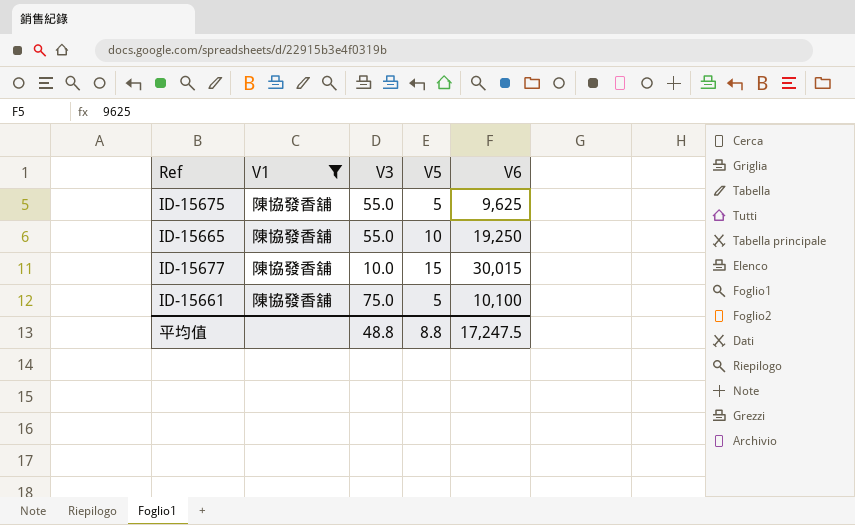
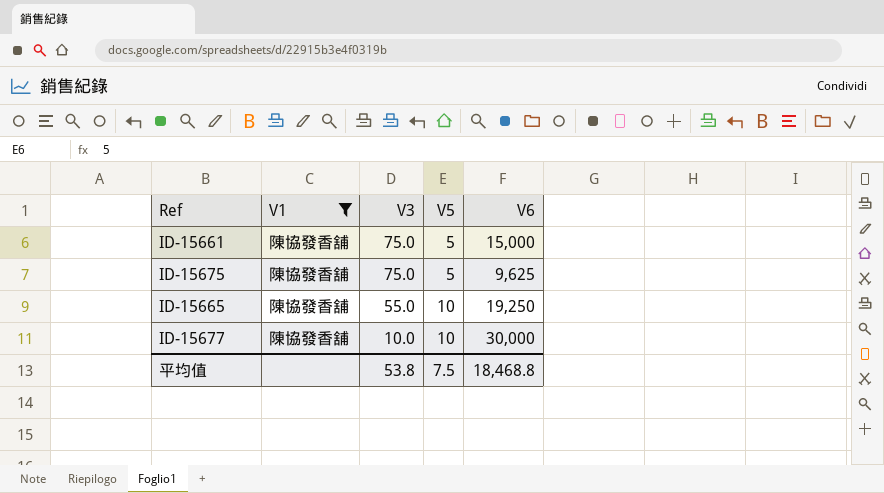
row order: none -> V3 descending
ID-15661 | V6: 10,100 -> 15,000
ID-15675 | V3: 55.0 -> 75.0
ID-15677 | V5: 15 -> 10
ID-15677 | V6: 30,015 -> 30,000
平均值 | V3: 48.8 -> 53.8
平均值 | V5: 8.8 -> 7.5
平均值 | V6: 17,247.5 -> 18,468.8

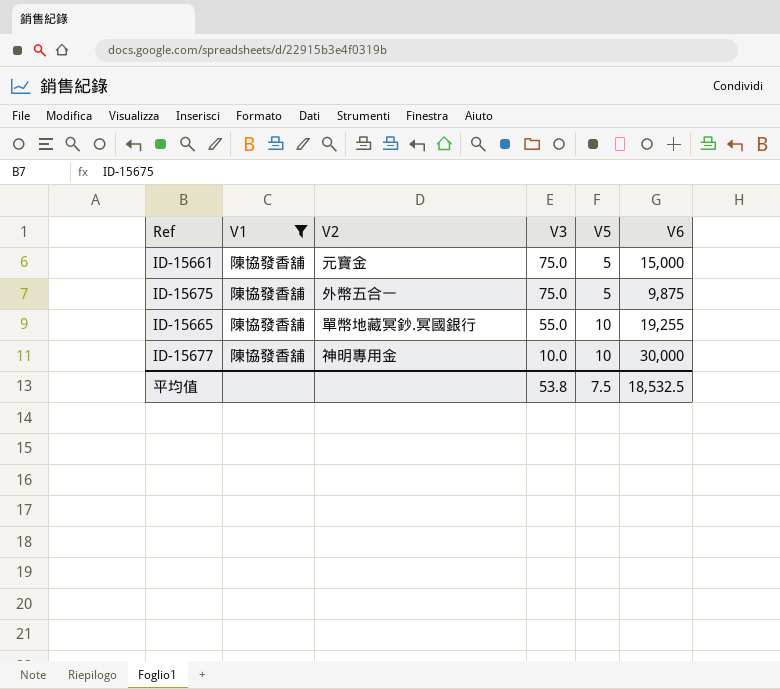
column V2 | position: none -> 3
ID-15675 | V6: 9,625 -> 9,875
ID-15665 | V6: 19,250 -> 19,255
平均值 | V6: 18,468.8 -> 18,532.5

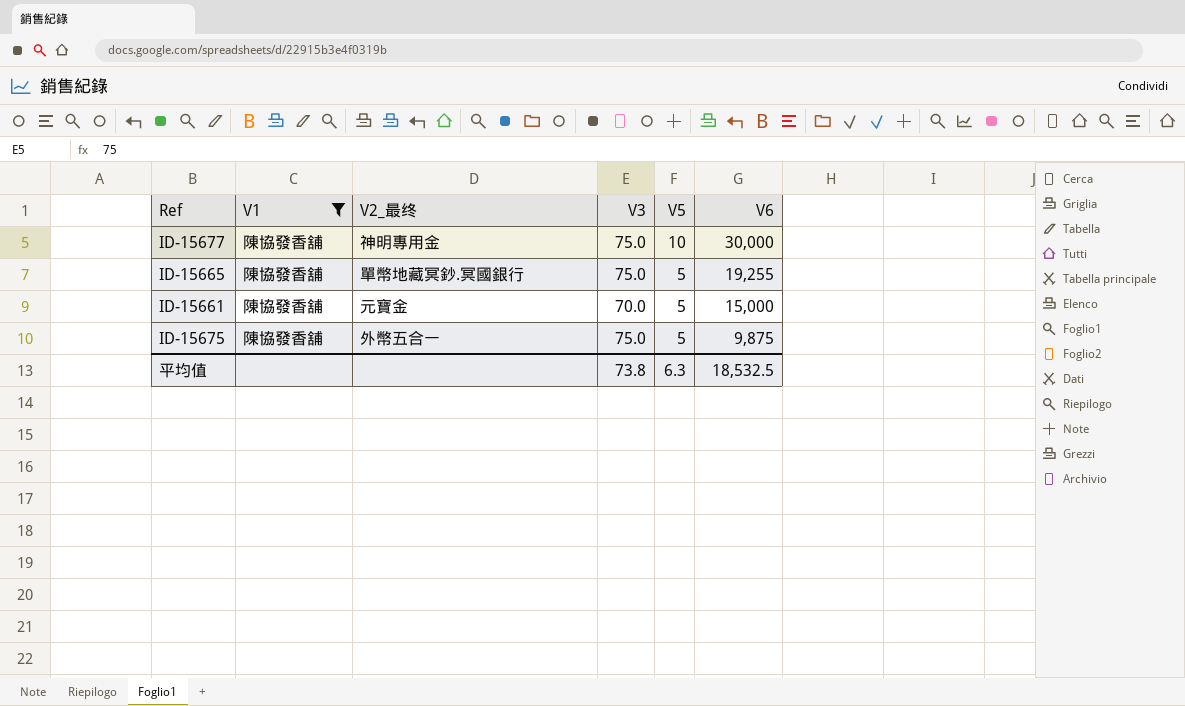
row order: V3 descending -> V5 descending
column name: V2 -> V2_最终
ID-15677 | V3: 10.0 -> 75.0
ID-15665 | V3: 55.0 -> 75.0
ID-15665 | V5: 10 -> 5
ID-15661 | V3: 75.0 -> 70.0
平均值 | V3: 53.8 -> 73.8
平均值 | V5: 7.5 -> 6.3

